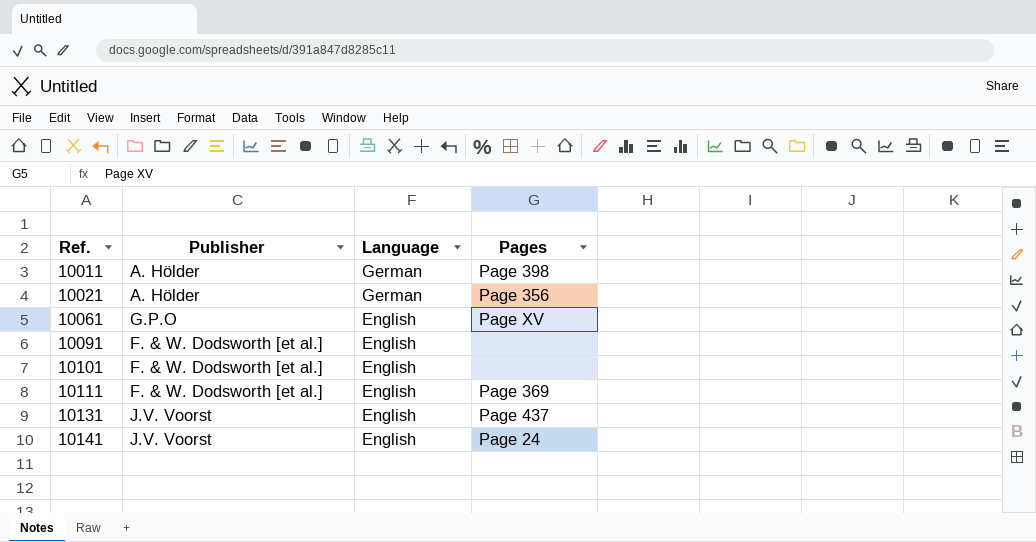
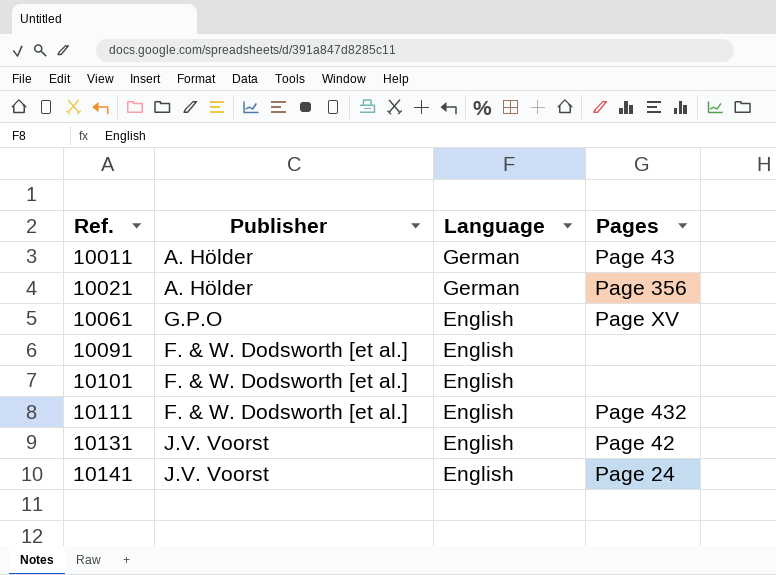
10011 | Pages: Page 398 -> Page 43
10111 | Pages: Page 369 -> Page 432
10131 | Pages: Page 437 -> Page 42

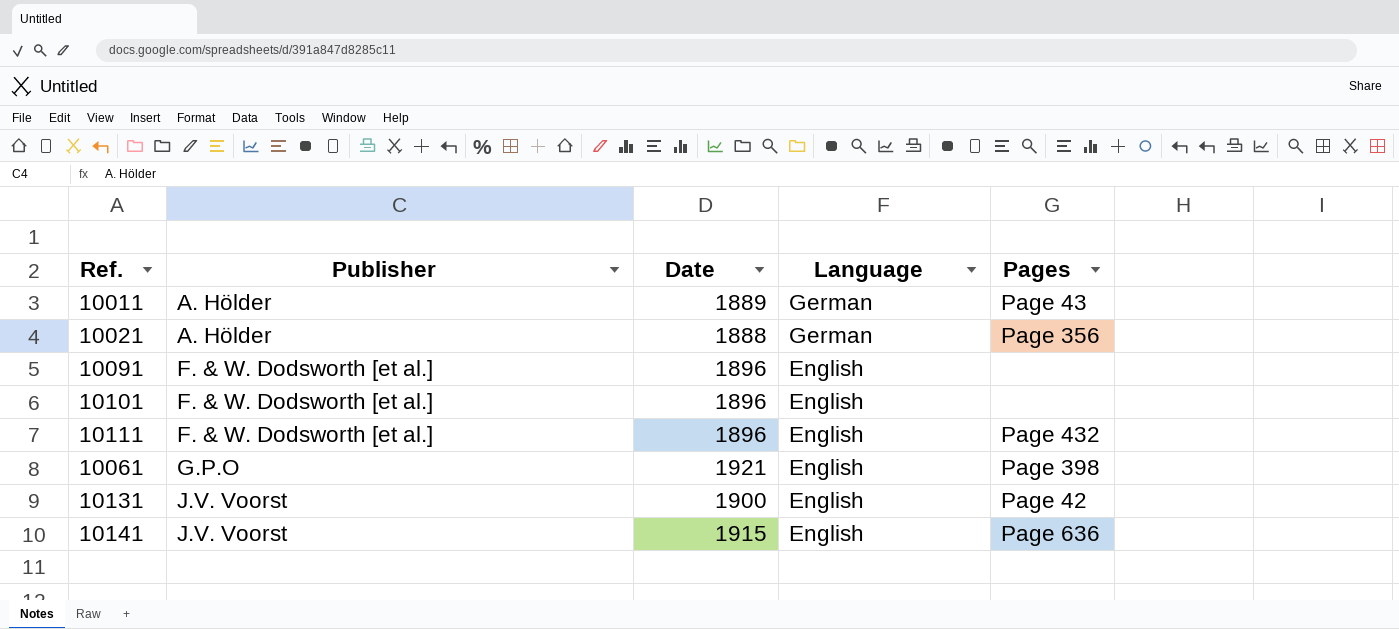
row order: Ref. ascending -> Publisher ascending
column Date | position: none -> 3
10061 | Pages: Page XV -> Page 398
10141 | Pages: Page 24 -> Page 636

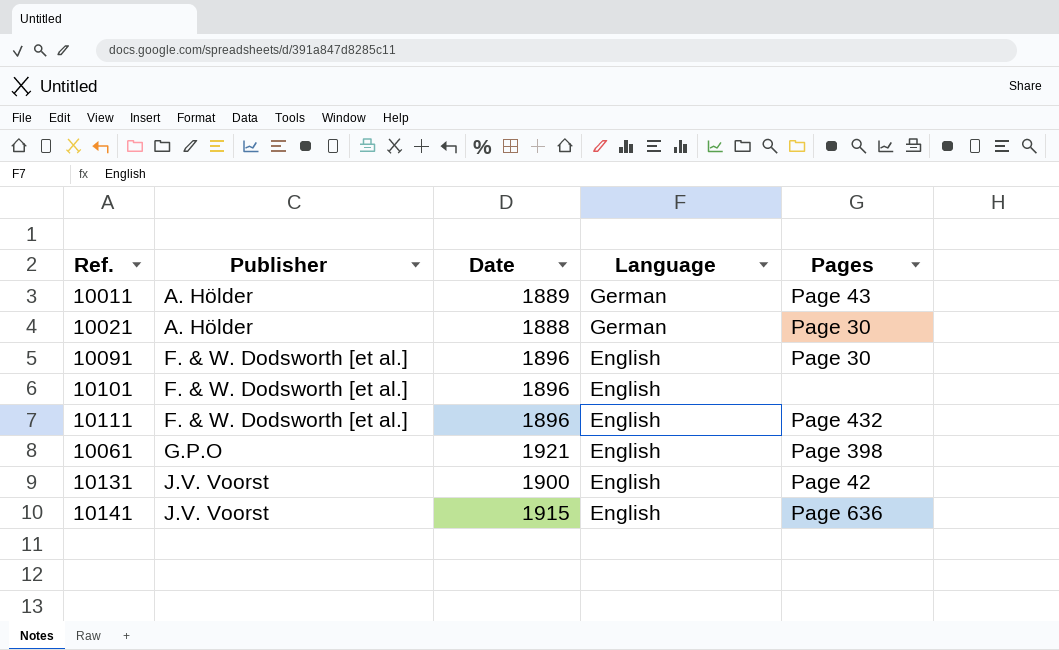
10021 | Pages: Page 356 -> Page 30
10091 | Pages: none -> Page 30

